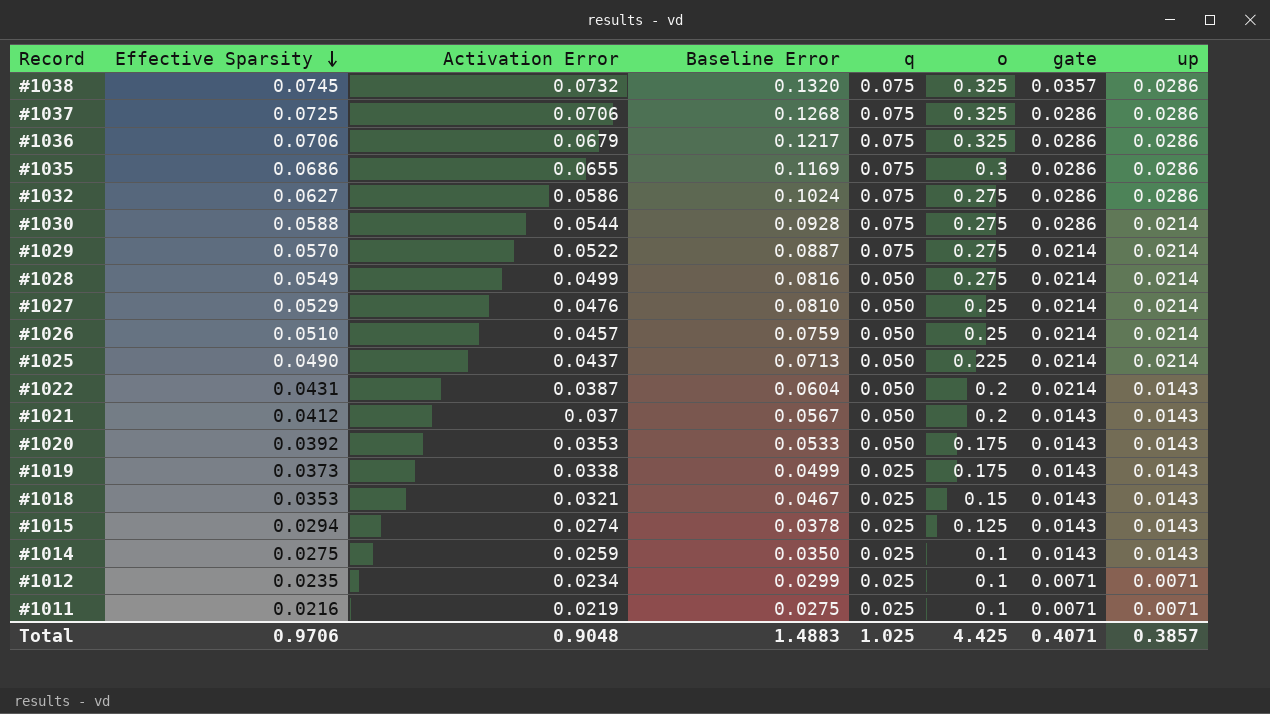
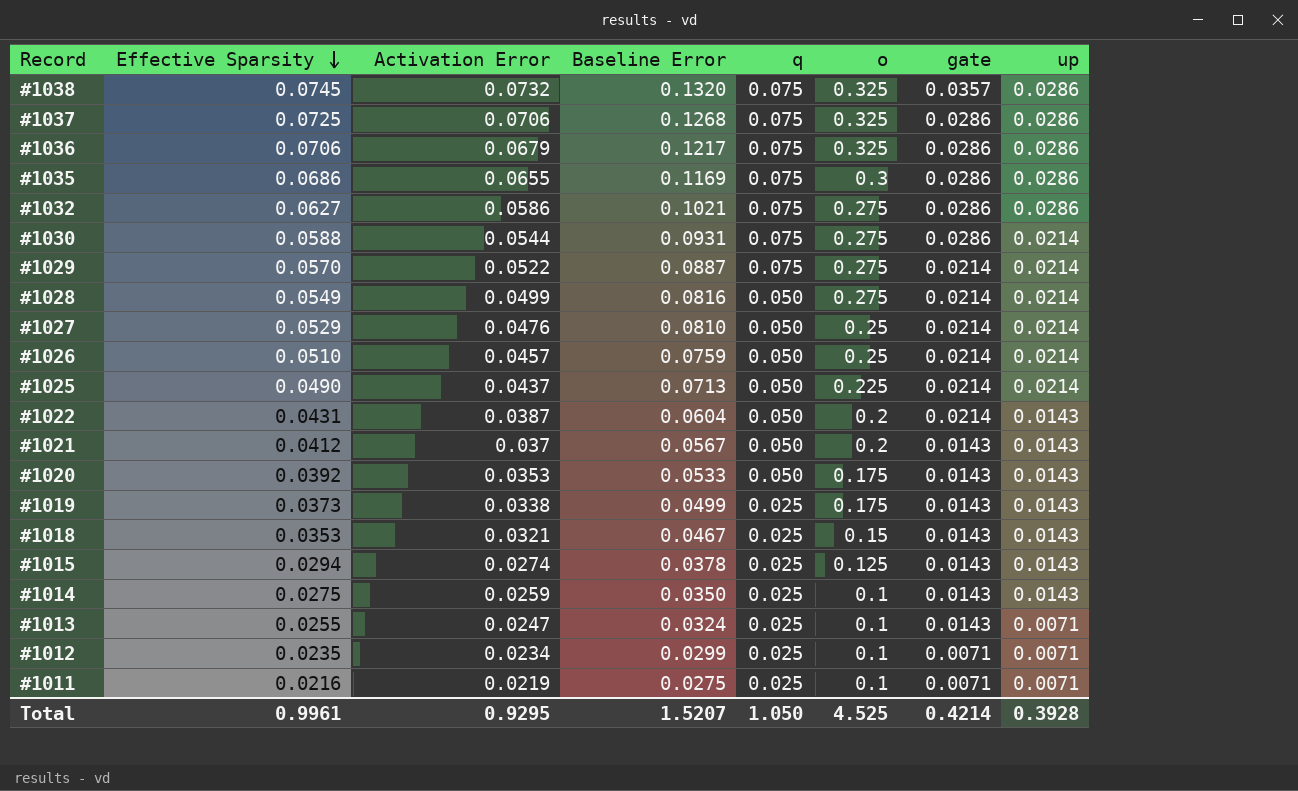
#1032 | Baseline Error: 0.1024 -> 0.1021
#1030 | Baseline Error: 0.0928 -> 0.0931
row #1013: none -> 0.0255 | 0.0247 | 0.0324 | 0.025 | 0.1 | 0.0143 | 0.0071
Total | Effective Sparsity: 0.9706 -> 0.9961
Total | Activation Error: 0.9048 -> 0.9295
Total | Baseline Error: 1.4883 -> 1.5207
Total | q: 1.025 -> 1.050
Total | o: 4.425 -> 4.525
Total | gate: 0.4071 -> 0.4214
Total | up: 0.3857 -> 0.3928

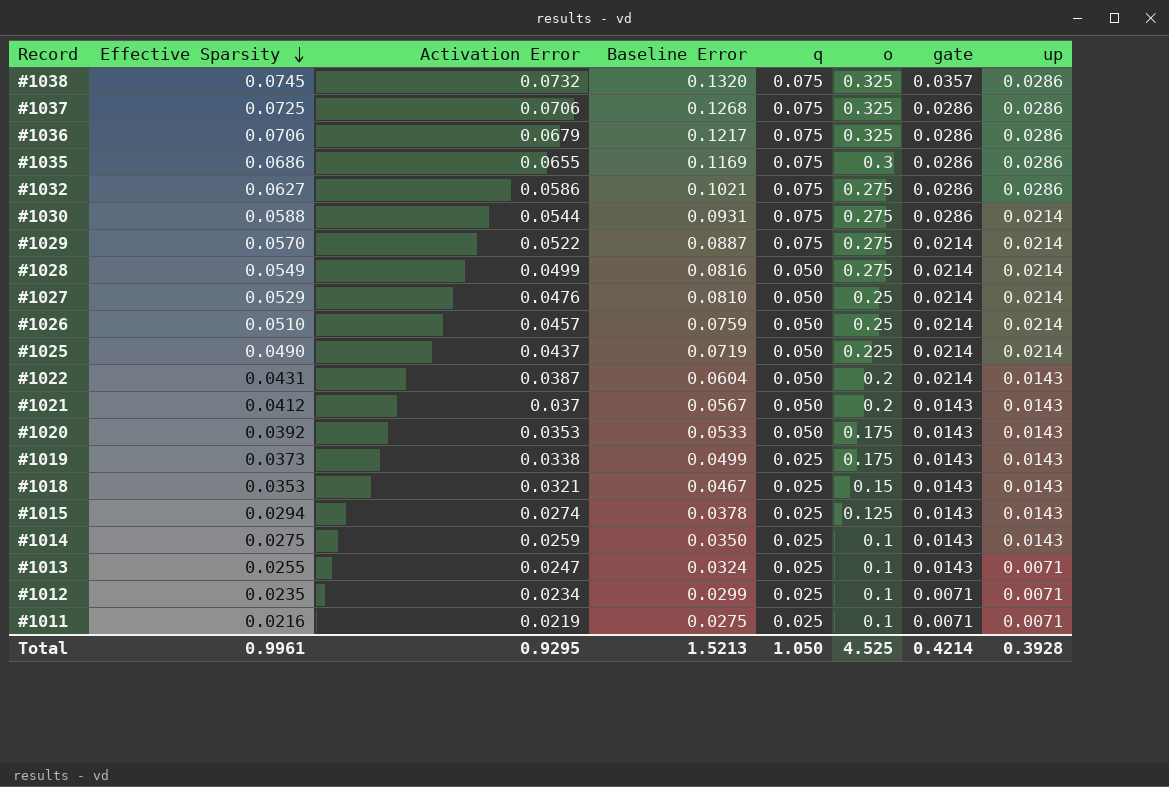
#1025 | Baseline Error: 0.0713 -> 0.0719
Total | Baseline Error: 1.5207 -> 1.5213

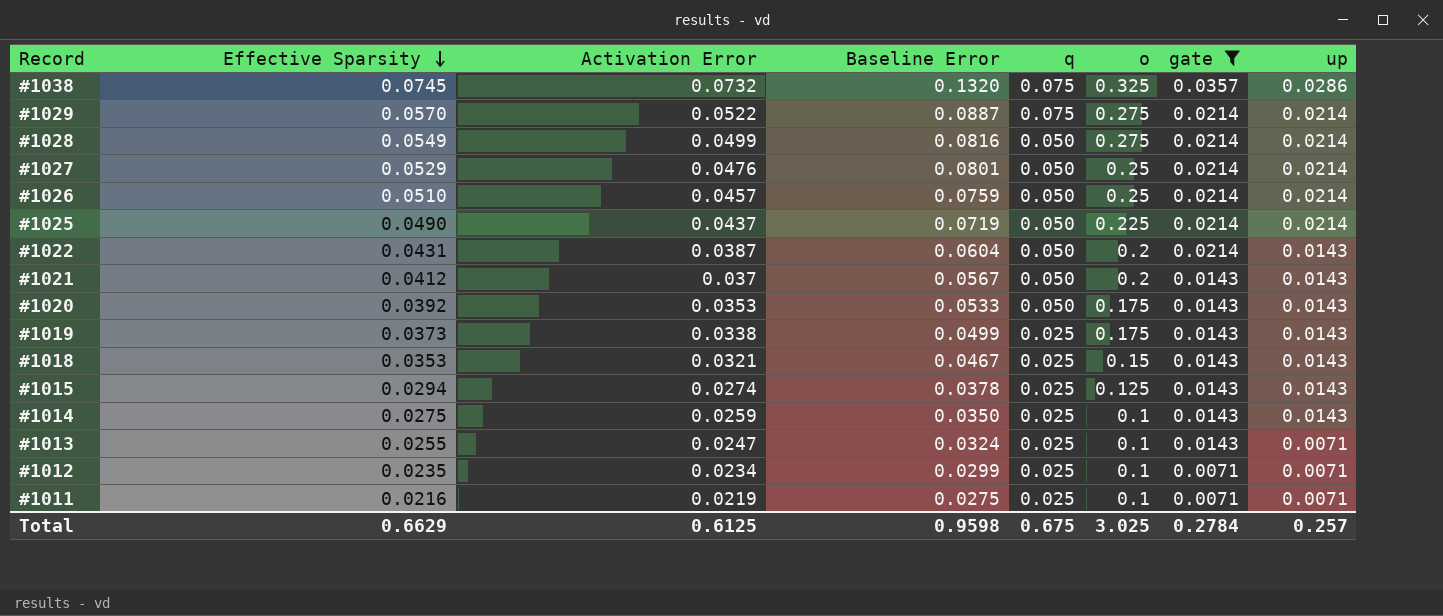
filter: none -> gate != 0.0286
#1027 | Baseline Error: 0.0810 -> 0.0801
Total | Effective Sparsity: 0.9961 -> 0.6629
Total | Activation Error: 0.9295 -> 0.6125
Total | Baseline Error: 1.5213 -> 0.9598
Total | q: 1.050 -> 0.675
Total | o: 4.525 -> 3.025
Total | gate: 0.4214 -> 0.2784
Total | up: 0.3928 -> 0.257

